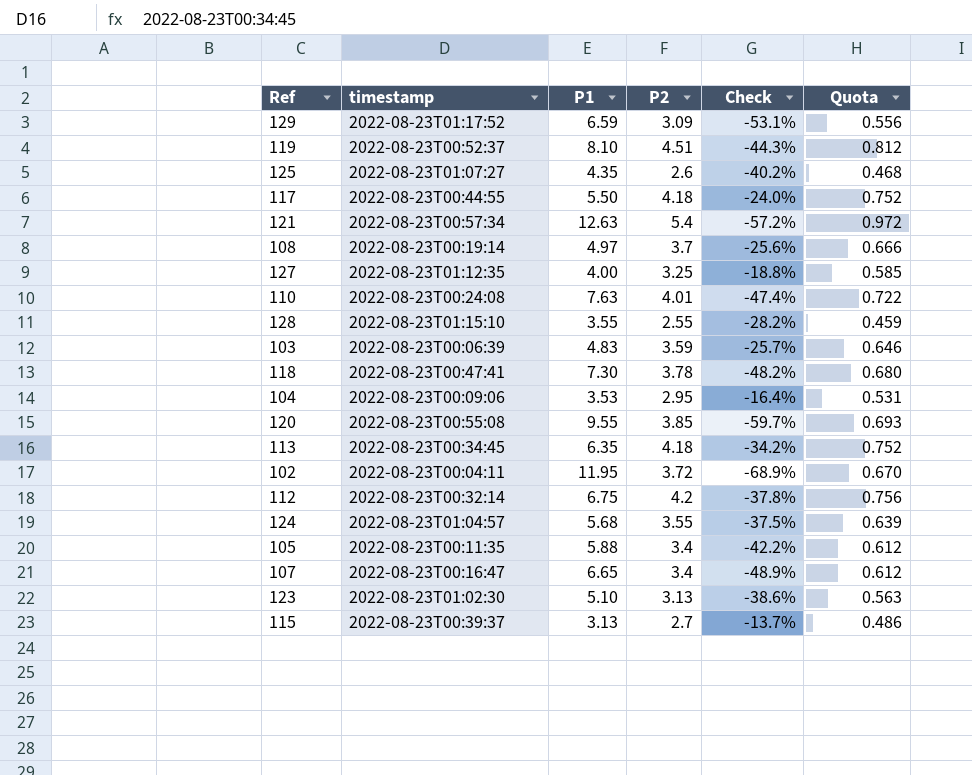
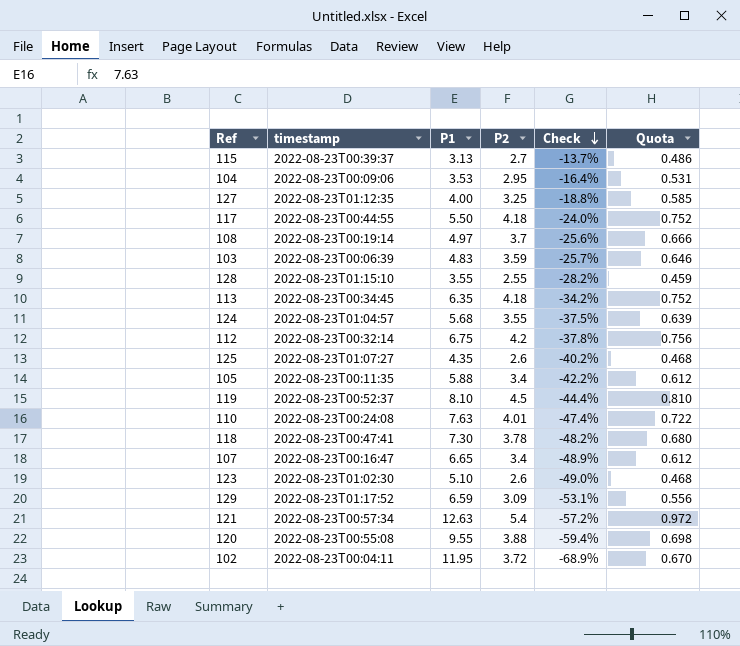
row order: none -> Check descending
119 | P2: 4.51 -> 4.5
119 | Check: -44.3% -> -44.4%
119 | Quota: 0.812 -> 0.810
123 | P2: 3.13 -> 2.6
123 | Check: -38.6% -> -49.0%
123 | Quota: 0.563 -> 0.468
120 | P2: 3.85 -> 3.88
120 | Check: -59.7% -> -59.4%
120 | Quota: 0.693 -> 0.698

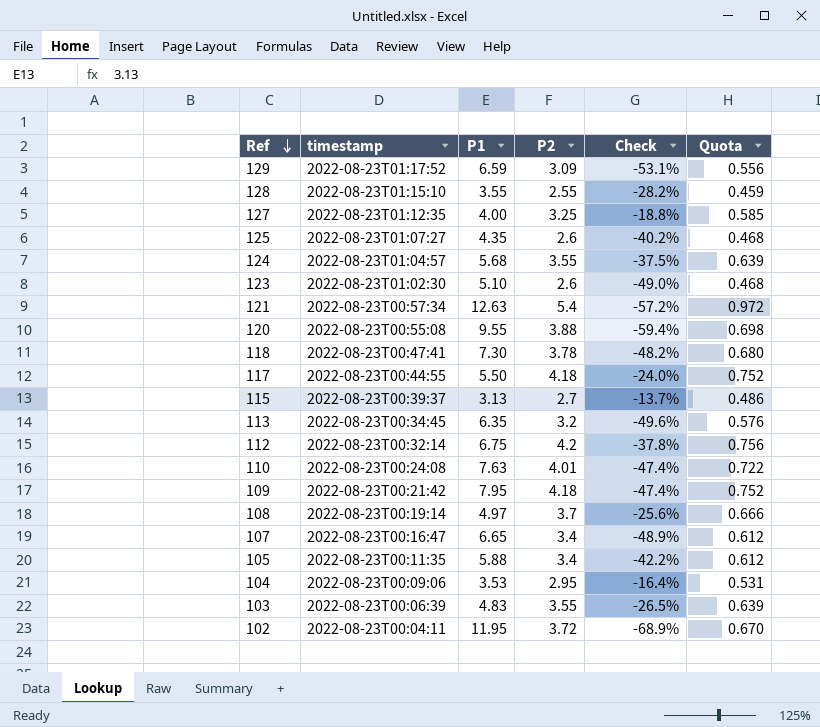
row order: Check descending -> Ref descending
row 119: 2022-08-23T00:52:37 | 8.10 | 4.5 | -44.4% | 0.810 -> none
113 | P2: 4.18 -> 3.2
113 | Check: -34.2% -> -49.6%
113 | Quota: 0.752 -> 0.576
row 109: none -> 2022-08-23T00:21:42 | 7.95 | 4.18 | -47.4% | 0.752
103 | P2: 3.59 -> 3.55
103 | Check: -25.7% -> -26.5%
103 | Quota: 0.646 -> 0.639

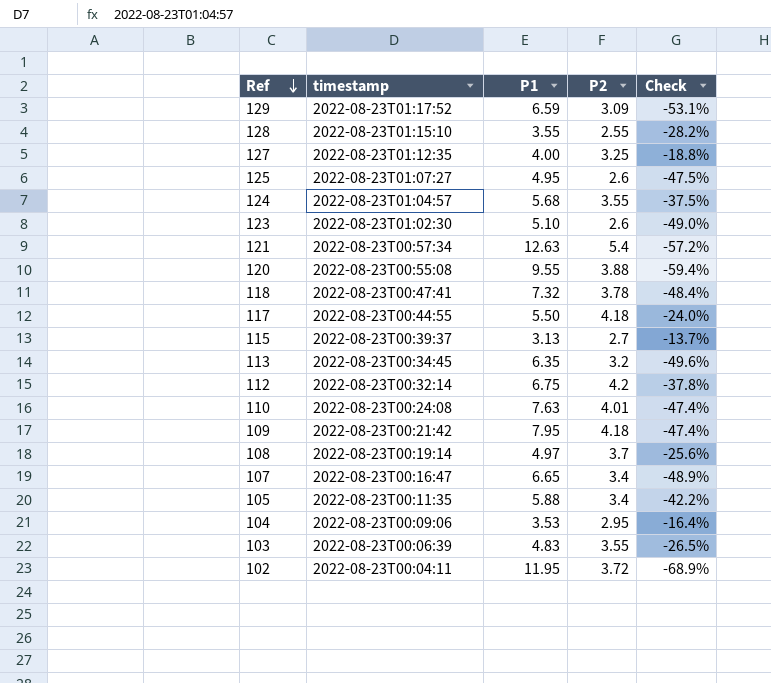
column Quota | formula: [P2] * 0.18 -> none
125 | P1: 4.35 -> 4.95
125 | Check: -40.2% -> -47.5%
118 | P1: 7.30 -> 7.32
118 | Check: -48.2% -> -48.4%

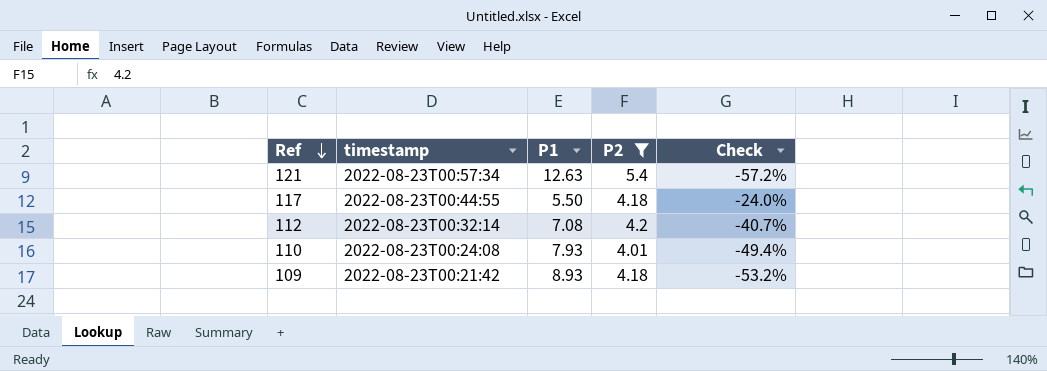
filter: none -> P2 >= 4.01
112 | P1: 6.75 -> 7.08
112 | Check: -37.8% -> -40.7%
110 | P1: 7.63 -> 7.93
110 | Check: -47.4% -> -49.4%
109 | P1: 7.95 -> 8.93
109 | Check: -47.4% -> -53.2%

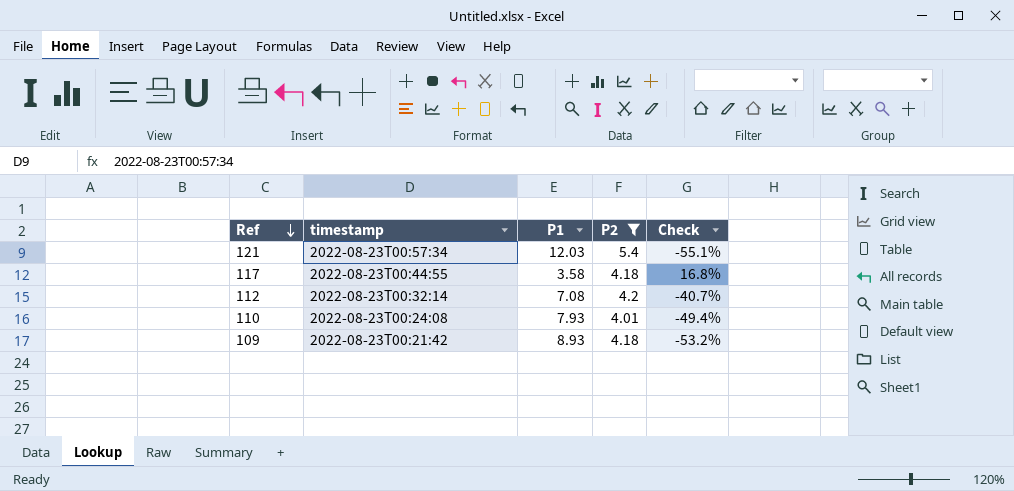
121 | P1: 12.63 -> 12.03
121 | Check: -57.2% -> -55.1%
117 | P1: 5.50 -> 3.58
117 | Check: -24.0% -> 16.8%

